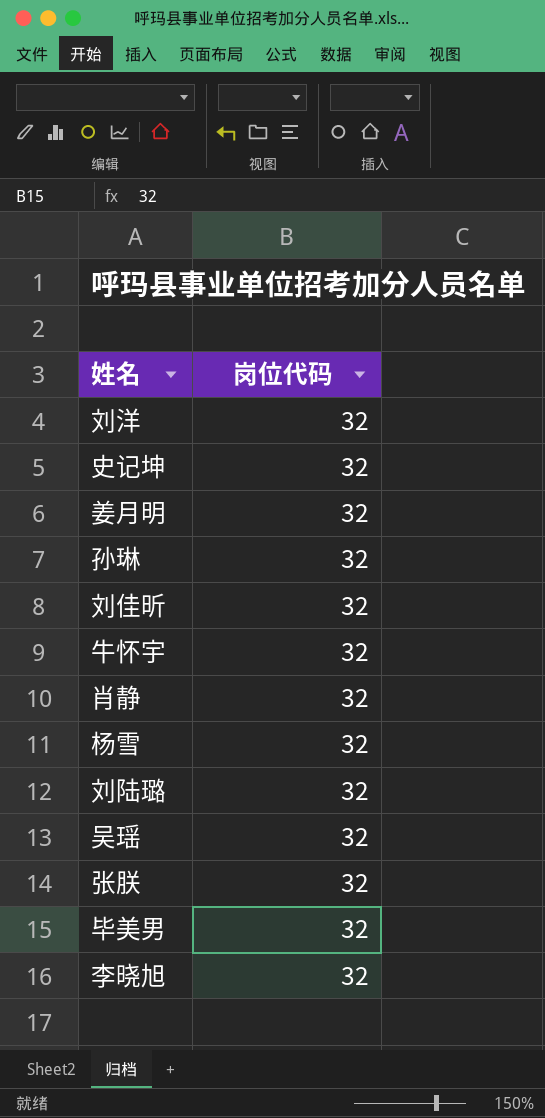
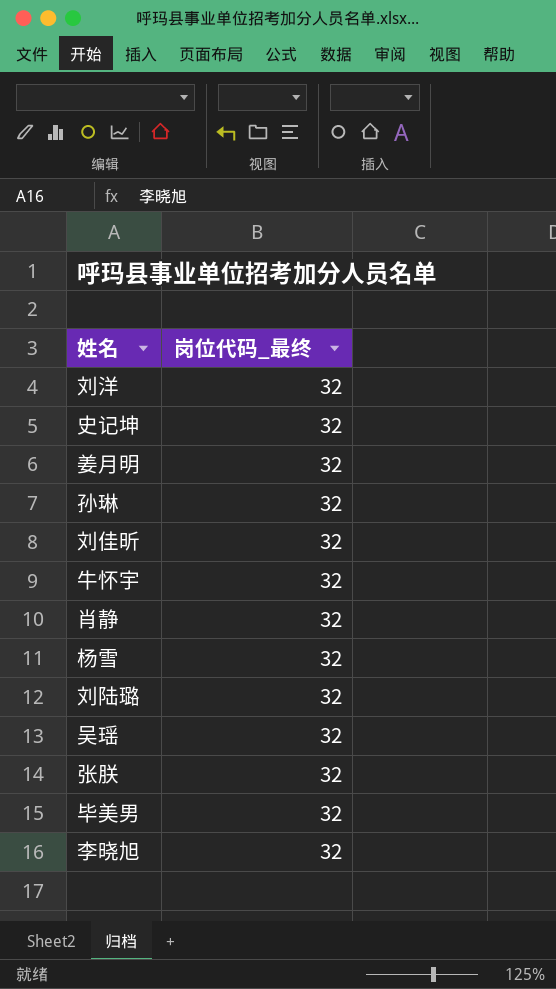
column name: 岗位代码 -> 岗位代码_最终

